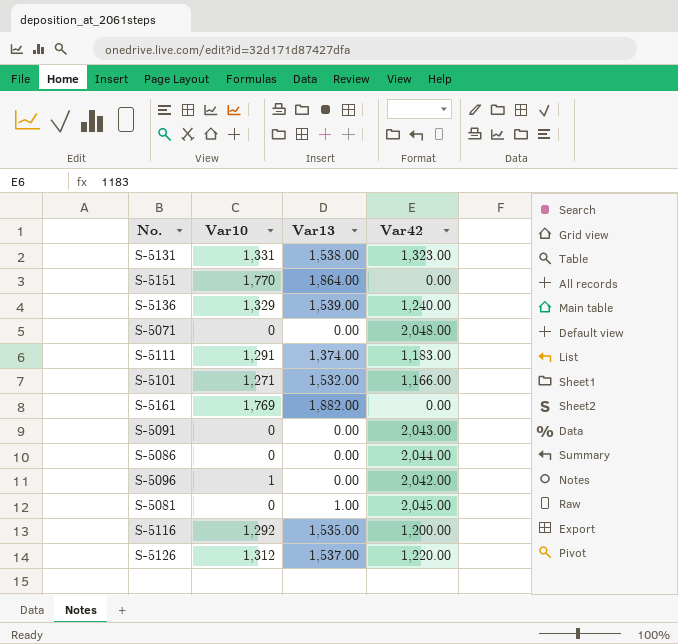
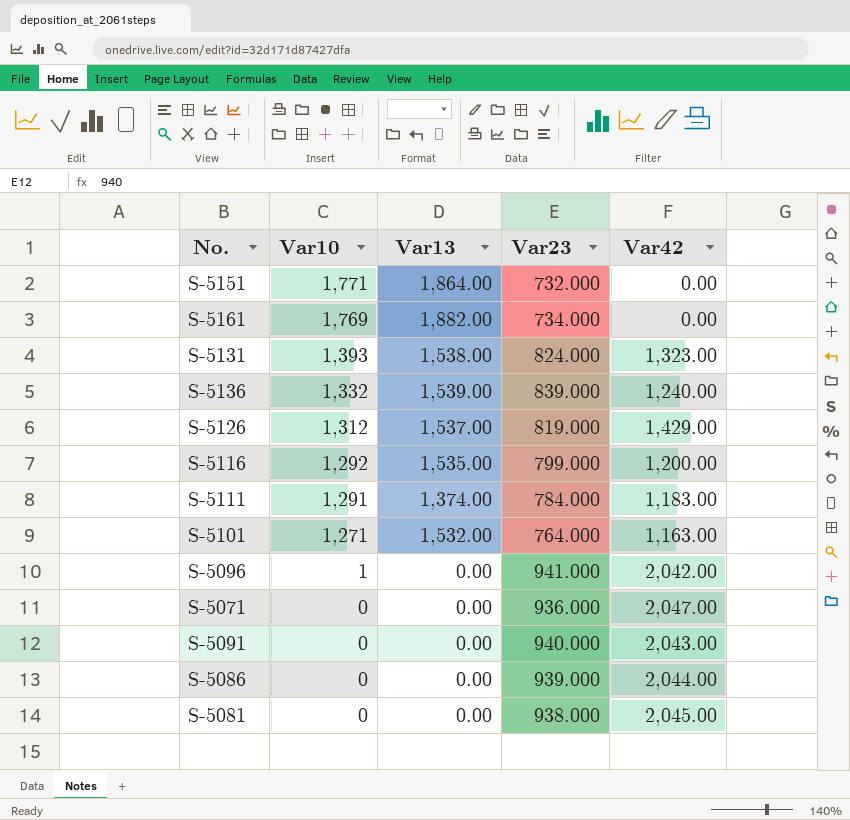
row order: none -> Var10 descending
column Var23 | position: none -> 4
S-5151 | Var10: 1,770 -> 1,771
S-5131 | Var10: 1,331 -> 1,393
S-5136 | Var10: 1,329 -> 1,332
S-5126 | Var42: 1,220.00 -> 1,429.00
S-5101 | Var42: 1,166.00 -> 1,163.00
S-5071 | Var42: 2,048.00 -> 2,047.00
S-5081 | Var13: 1.00 -> 0.00

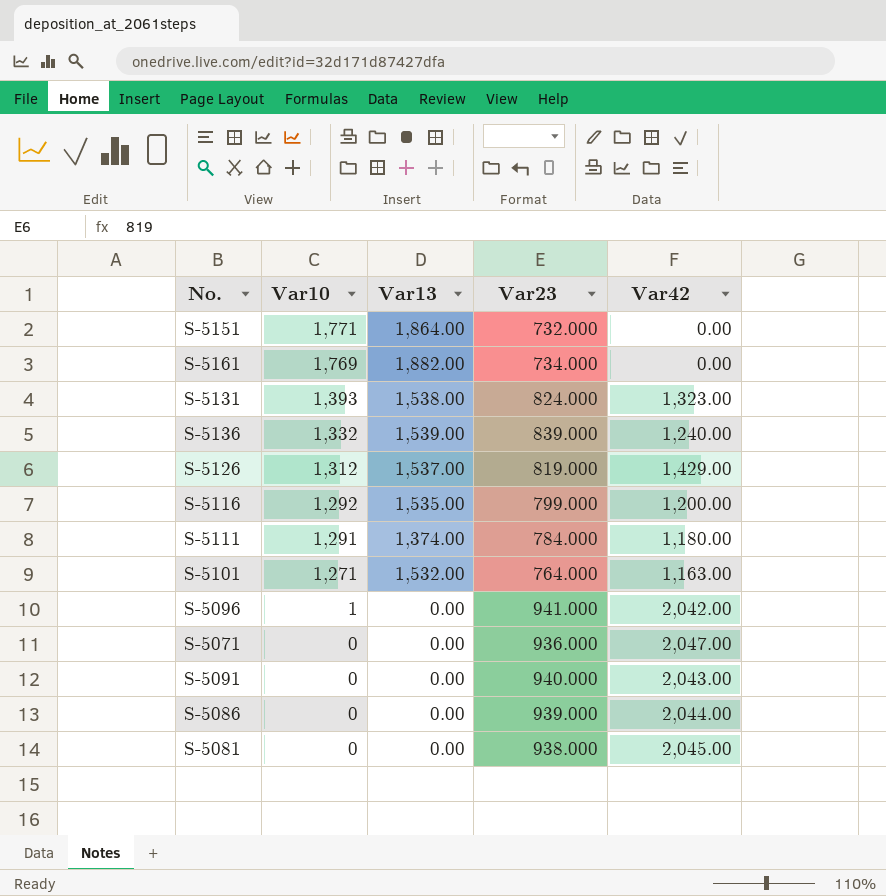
S-5111 | Var42: 1,183.00 -> 1,180.00

